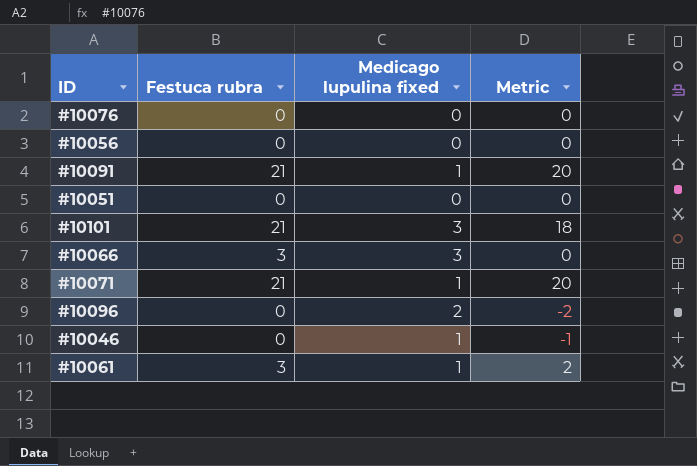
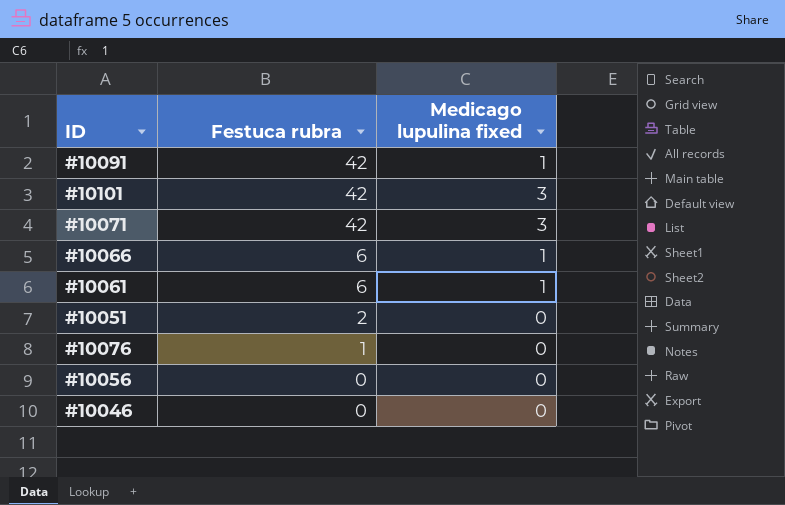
row order: none -> Festuca rubra descending
column Metric | formula: [Festuca rubra] - [Medicago lupulina fixed] -> none
row #10096: 0 | 2 | -2 -> none
#10091 | Festuca rubra: 21 -> 42
#10101 | Festuca rubra: 21 -> 42
#10071 | Festuca rubra: 21 -> 42
#10071 | Medicago lupulina fixed: 1 -> 3
#10066 | Festuca rubra: 3 -> 6
#10066 | Medicago lupulina fixed: 3 -> 1
#10061 | Festuca rubra: 3 -> 6
#10051 | Festuca rubra: 0 -> 2
#10076 | Festuca rubra: 0 -> 1
#10046 | Medicago lupulina fixed: 1 -> 0

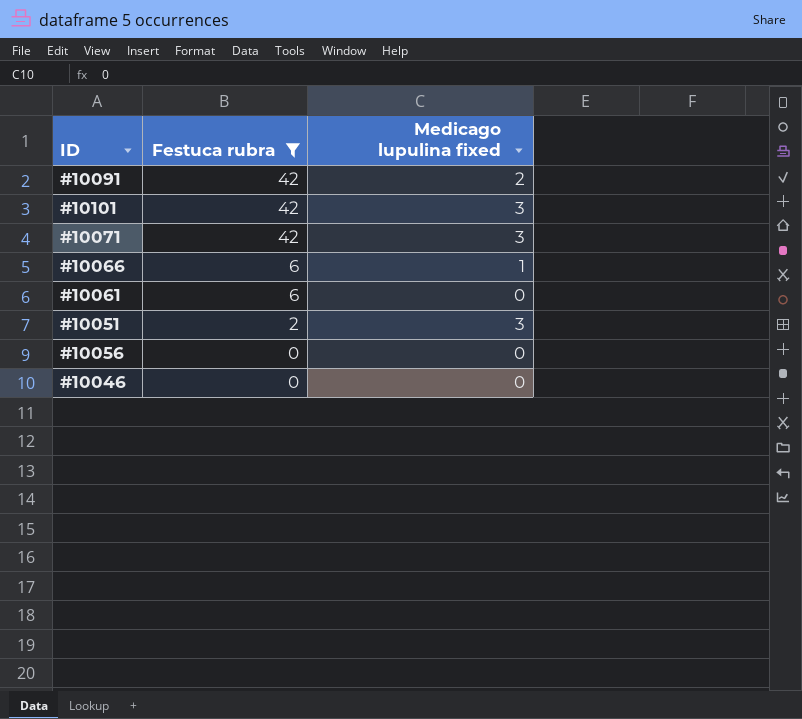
filter: none -> Festuca rubra != 1
#10091 | Medicago lupulina fixed: 1 -> 2
#10061 | Medicago lupulina fixed: 1 -> 0
#10051 | Medicago lupulina fixed: 0 -> 3

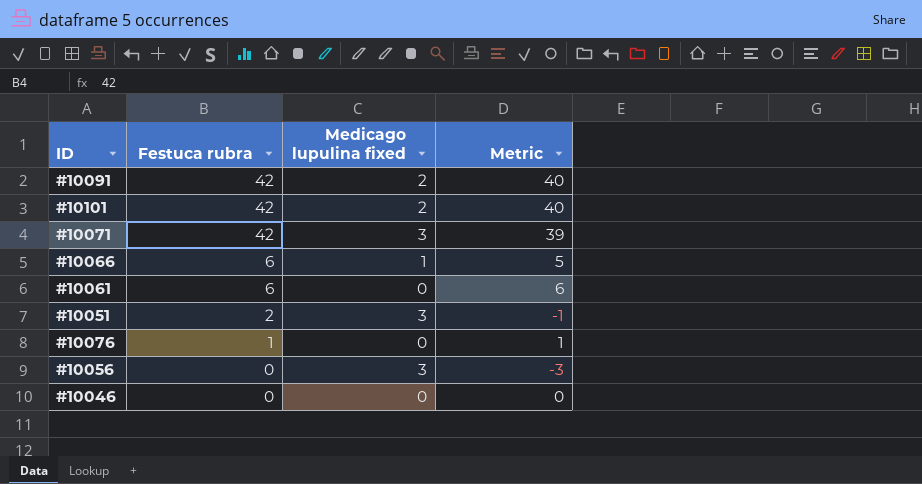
filter: Festuca rubra != 1 -> none
column Metric | formula: none -> [Festuca rubra] - [Medicago lupulina fixed]
#10101 | Medicago lupulina fixed: 3 -> 2
#10056 | Medicago lupulina fixed: 0 -> 3

